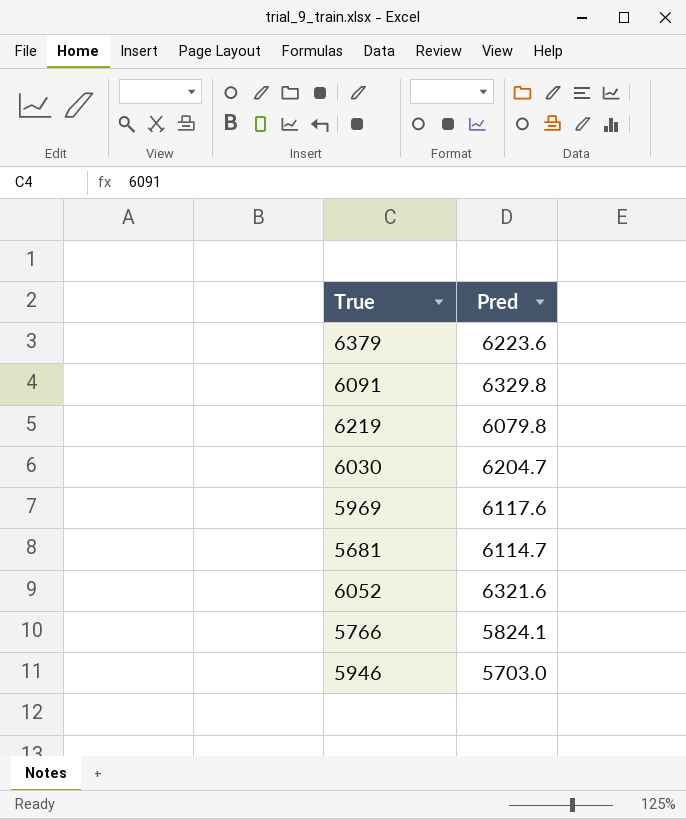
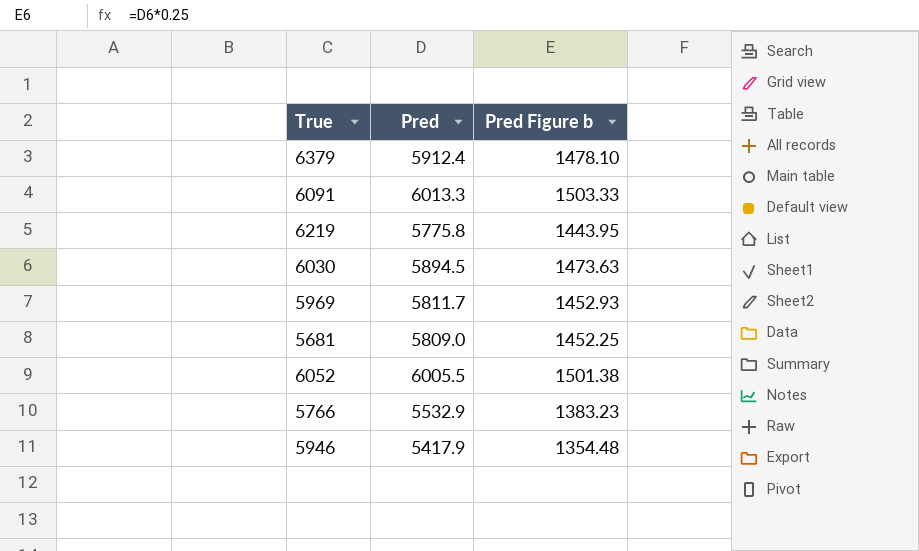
column Pred Figure b | formula: none -> [Pred] * 0.25
6379 | Pred: 6223.6 -> 5912.4
6091 | Pred: 6329.8 -> 6013.3
6219 | Pred: 6079.8 -> 5775.8
6030 | Pred: 6204.7 -> 5894.5
5969 | Pred: 6117.6 -> 5811.7
5681 | Pred: 6114.7 -> 5809.0
6052 | Pred: 6321.6 -> 6005.5
5766 | Pred: 5824.1 -> 5532.9
5946 | Pred: 5703.0 -> 5417.9

